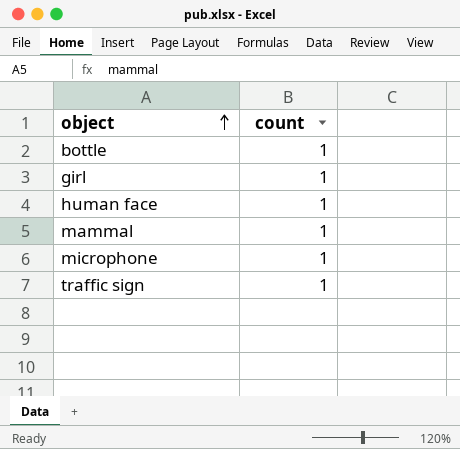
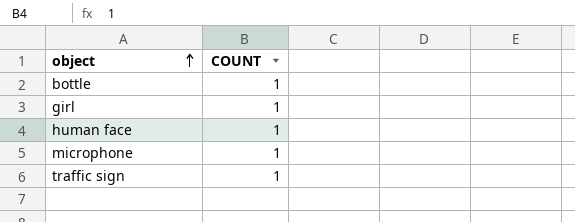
column name: count -> COUNT
row mammal: 1 -> none

